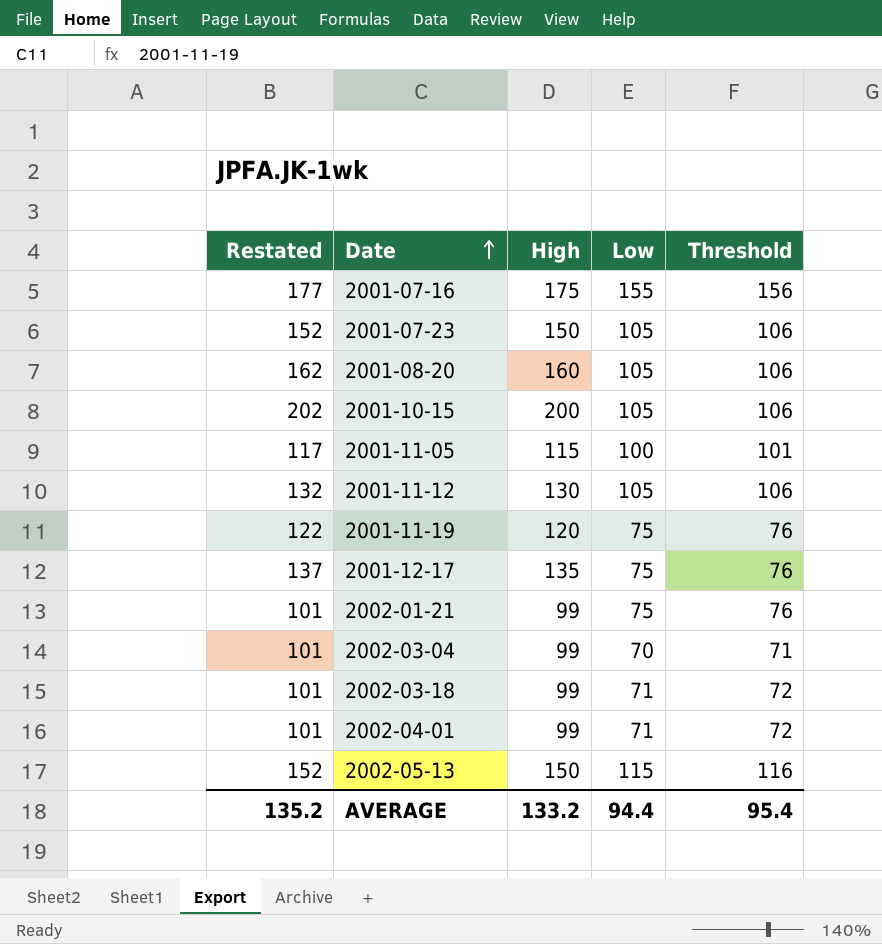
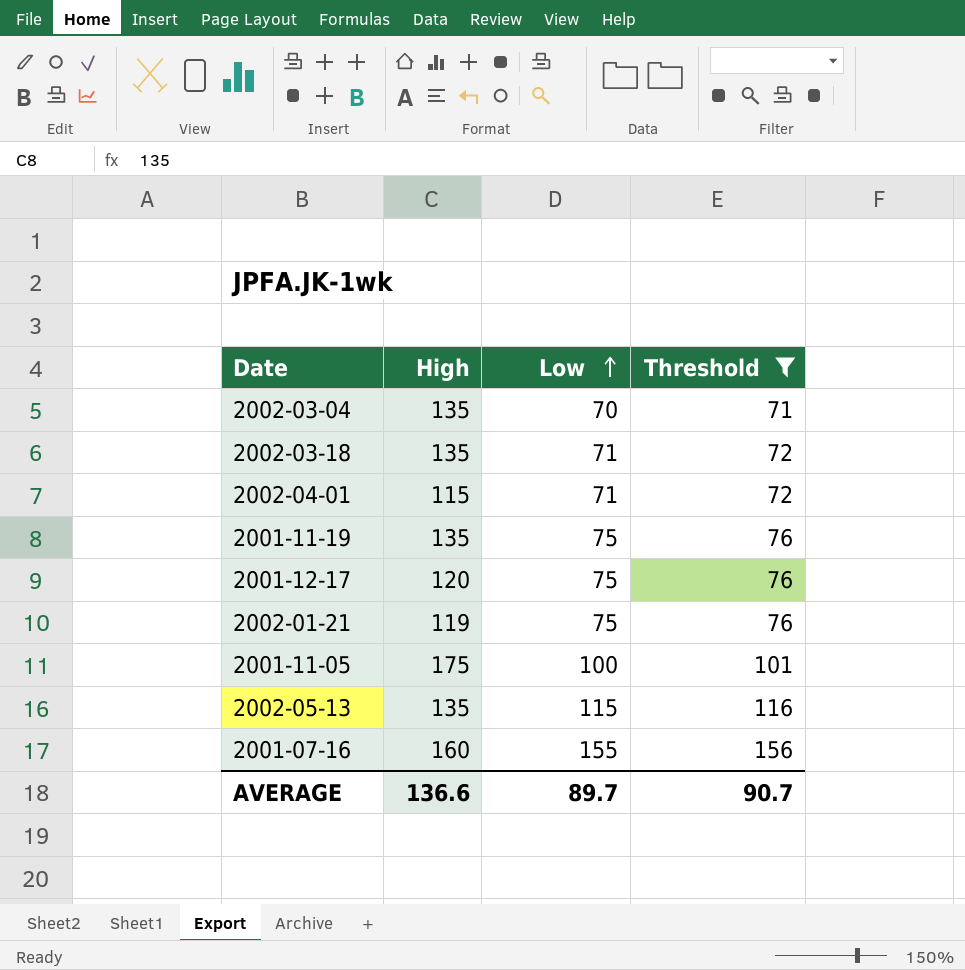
filter: none -> Threshold != 106
row order: Date ascending -> Low ascending
column Restated | formula: [High] + 2 -> none
2002-03-04 | High: 99 -> 135
2002-03-18 | High: 99 -> 135
2002-04-01 | High: 99 -> 115
2001-11-19 | High: 120 -> 135
2001-12-17 | High: 135 -> 120
2002-01-21 | High: 99 -> 119
2001-11-05 | High: 115 -> 175
2002-05-13 | High: 150 -> 135
2001-07-16 | High: 175 -> 160
AVERAGE | High: 133.2 -> 136.6
AVERAGE | Low: 94.4 -> 89.7
AVERAGE | Threshold: 95.4 -> 90.7

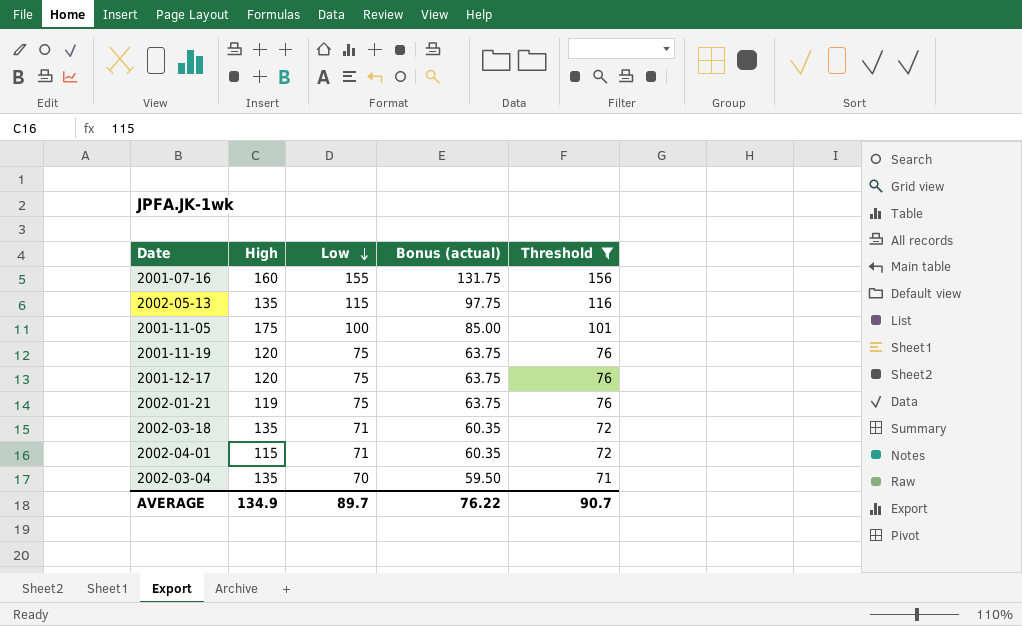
row order: Low ascending -> Low descending
column Bonus (actual) | formula: none -> [Low] * 0.85
2001-11-19 | High: 135 -> 120
AVERAGE | High: 136.6 -> 134.9

